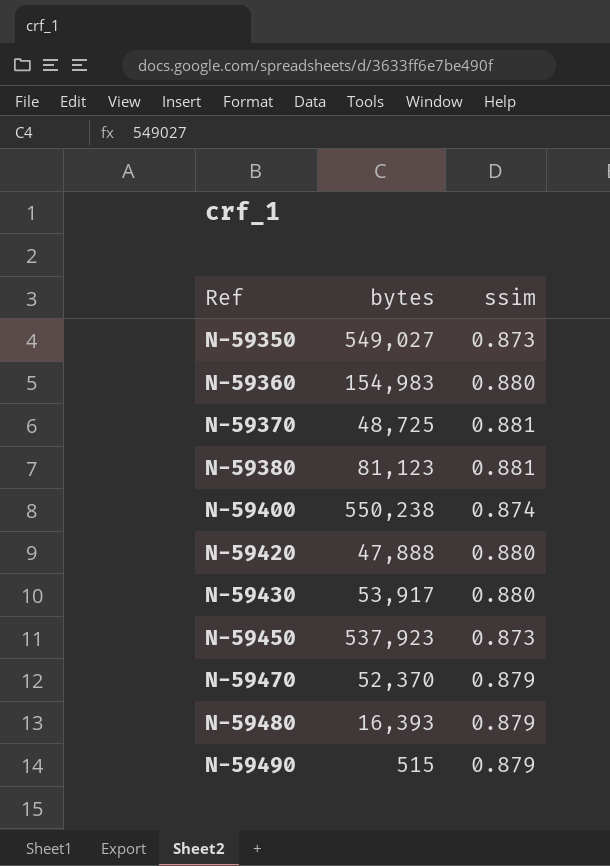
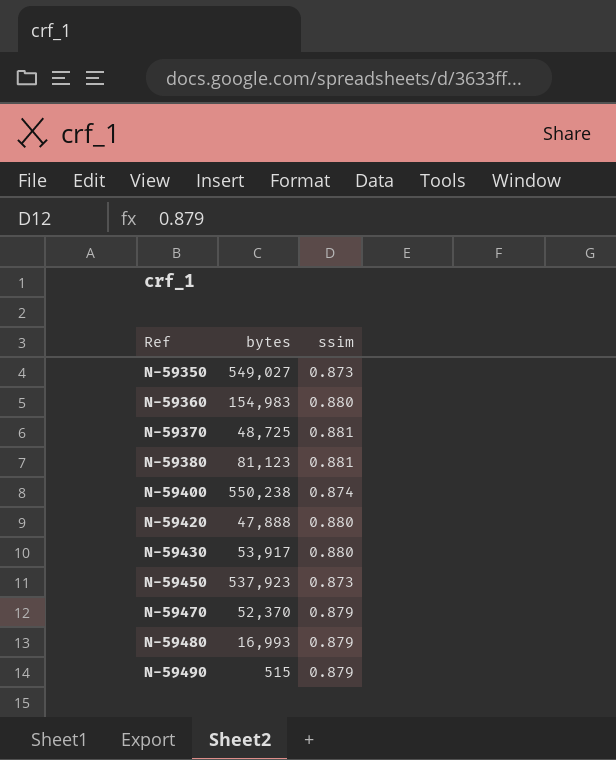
N-59480 | bytes: 16,393 -> 16,993

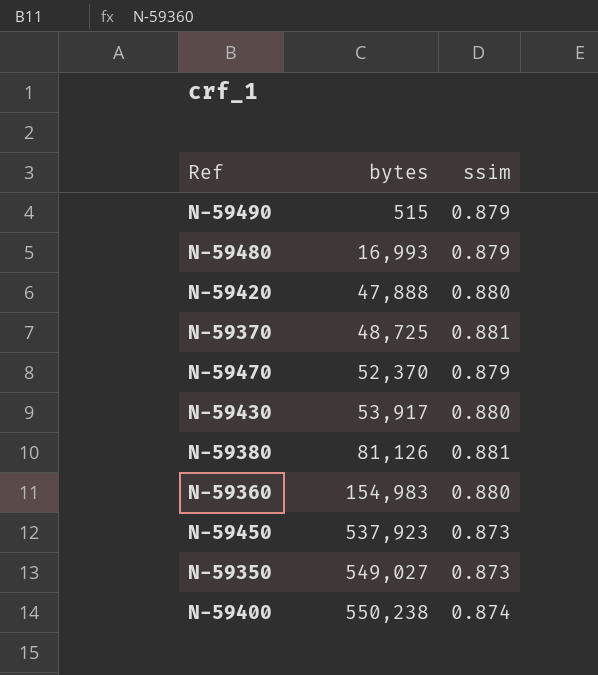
row order: Ref ascending -> bytes ascending
N-59380 | bytes: 81,123 -> 81,126

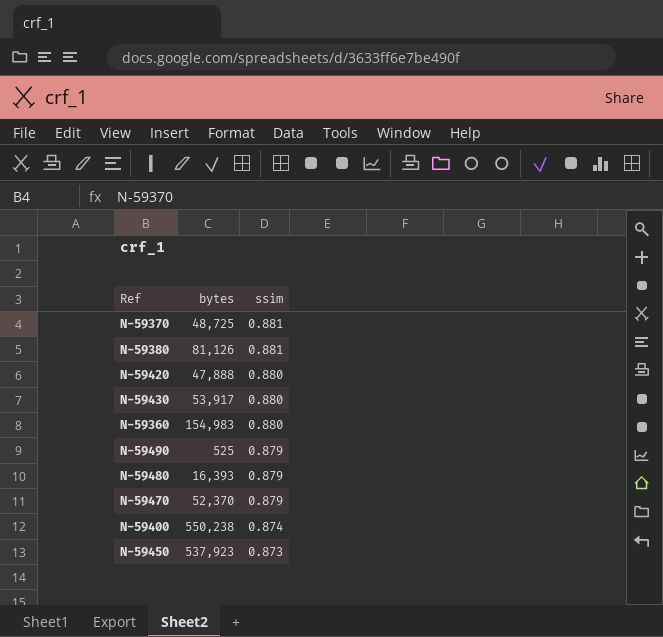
row order: bytes ascending -> ssim descending
row N-59350: 549,027 | 0.873 -> none
N-59490 | bytes: 515 -> 525
N-59480 | bytes: 16,993 -> 16,393

